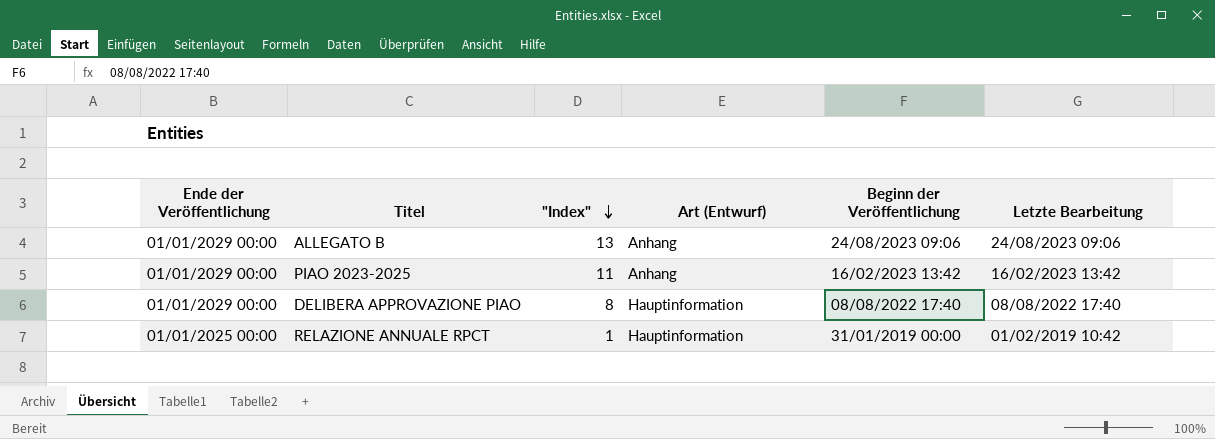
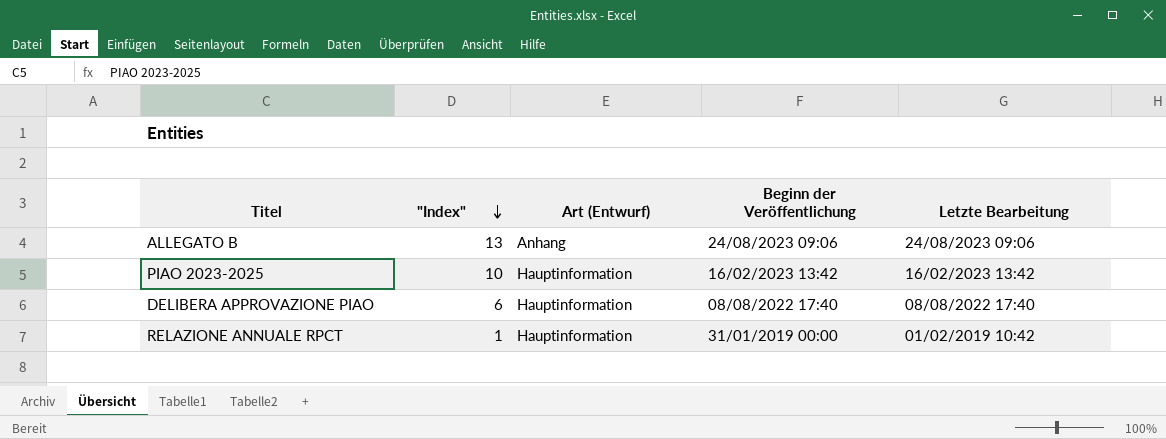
column Ende der Veröffentlichung | position: 1 -> none
PIAO 2023-2025 | "Index": 11 -> 10
PIAO 2023-2025 | Art (Entwurf): Anhang -> Hauptinformation
DELIBERA APPROVAZIONE PIAO | "Index": 8 -> 6

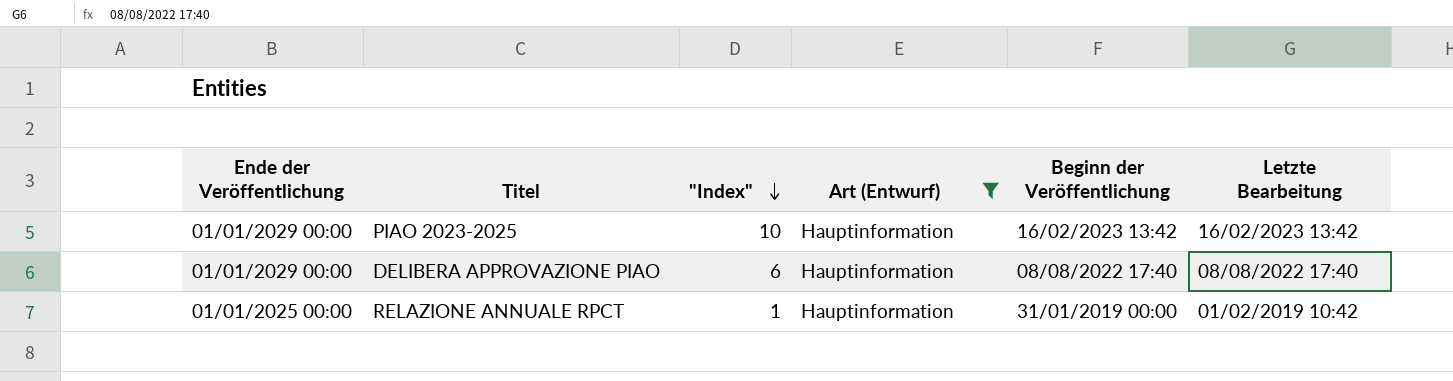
filter: none -> Art (Entwurf) = Hauptinformation
column Ende der Veröffentlichung | position: none -> 1

